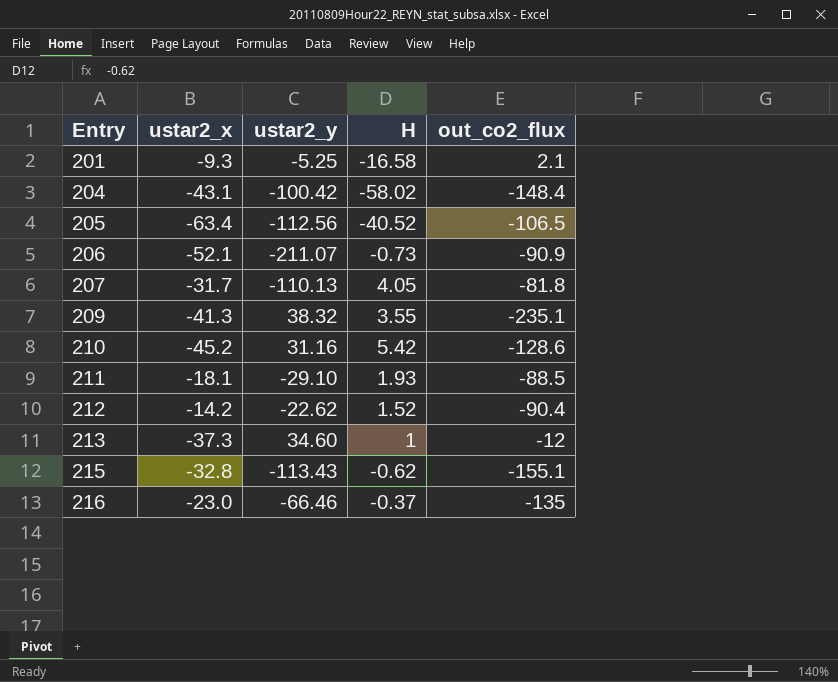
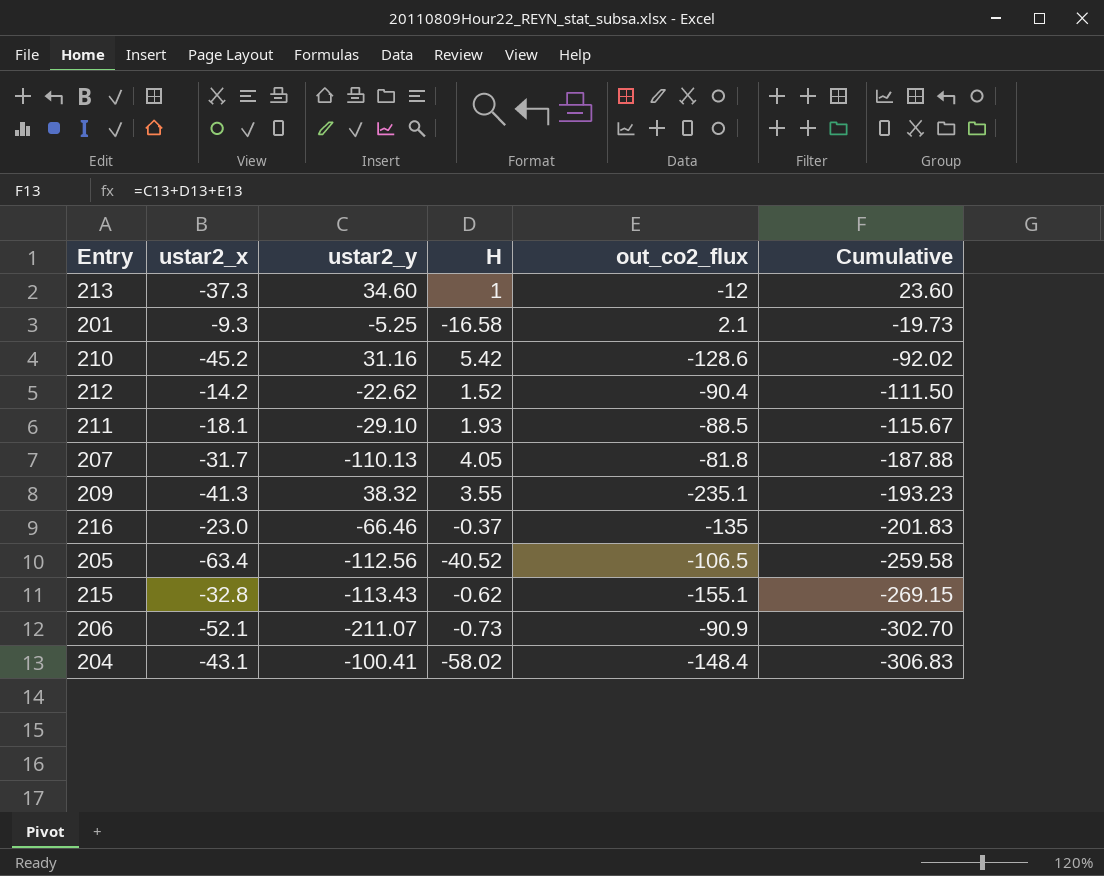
row order: Entry ascending -> Cumulative descending
column Cumulative | formula: none -> [ustar2_y] + [H] + [out_co2_flux]
204 | ustar2_y: -100.42 -> -100.41

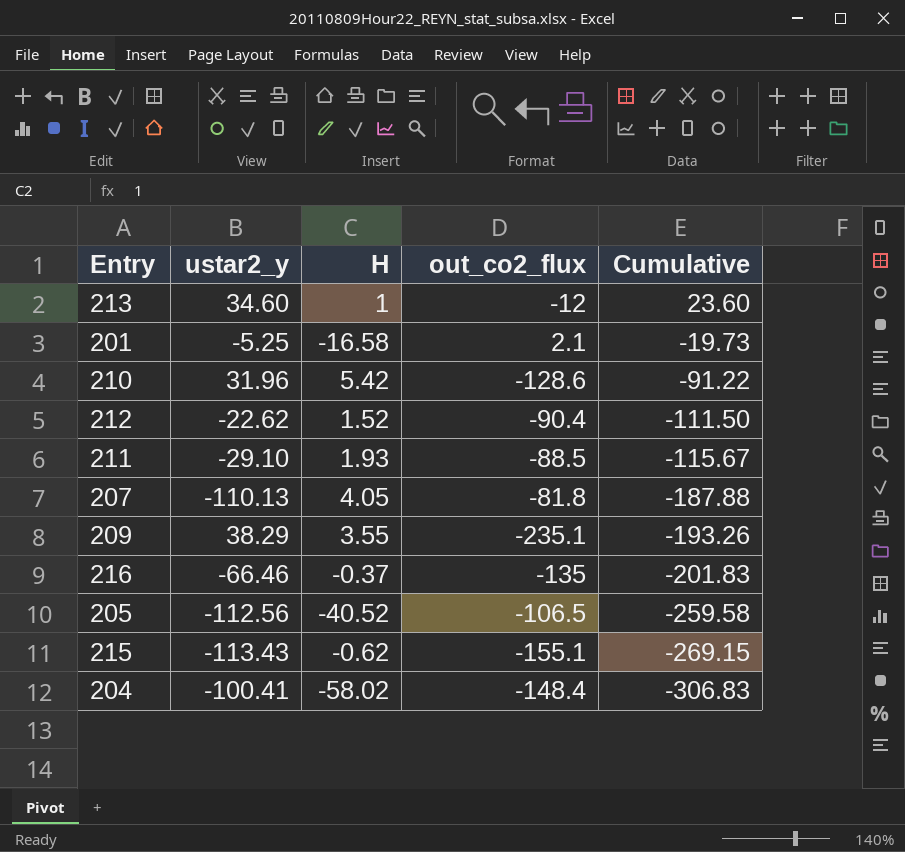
column ustar2_x | position: 2 -> none
row 206: -52.1 | -211.07 | -0.73 | -90.9 | -302.70 -> none
210 | ustar2_y: 31.16 -> 31.96
210 | Cumulative: -92.02 -> -91.22
209 | ustar2_y: 38.32 -> 38.29
209 | Cumulative: -193.23 -> -193.26

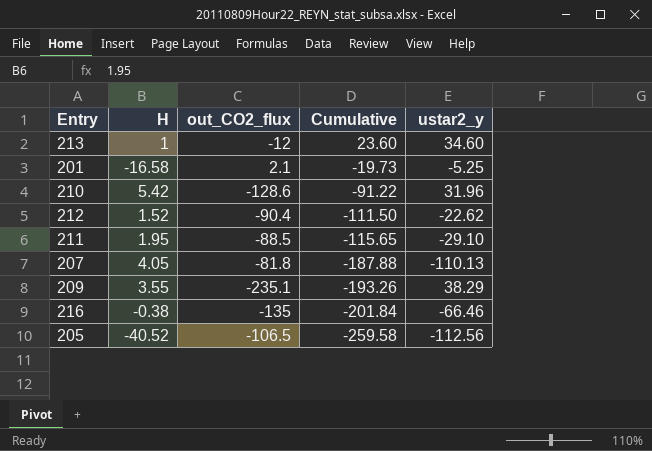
column name: out_co2_flux -> out_CO2_flux
column ustar2_y | position: 2 -> 5
row 215: -113.43 | -0.62 | -155.1 | -269.15 -> none
row 204: -100.41 | -58.02 | -148.4 | -306.83 -> none
211 | H: 1.93 -> 1.95
211 | Cumulative: -115.67 -> -115.65
216 | H: -0.37 -> -0.38
216 | Cumulative: -201.83 -> -201.84

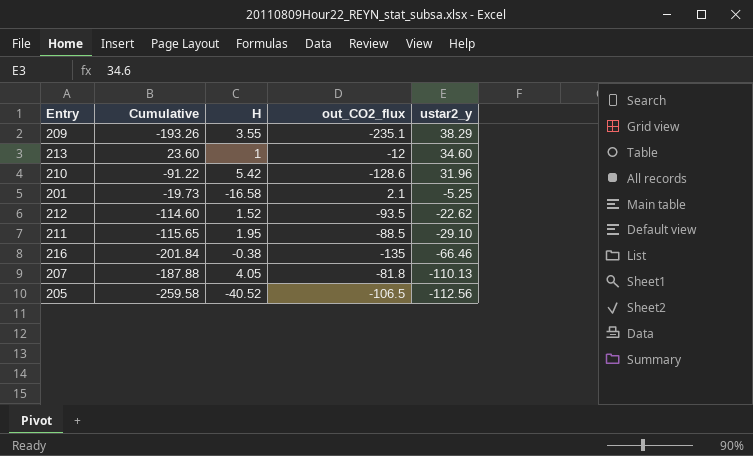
row order: Cumulative descending -> ustar2_y descending
column Cumulative | position: 4 -> 2
212 | Cumulative: -111.50 -> -114.60
212 | out_CO2_flux: -90.4 -> -93.5

